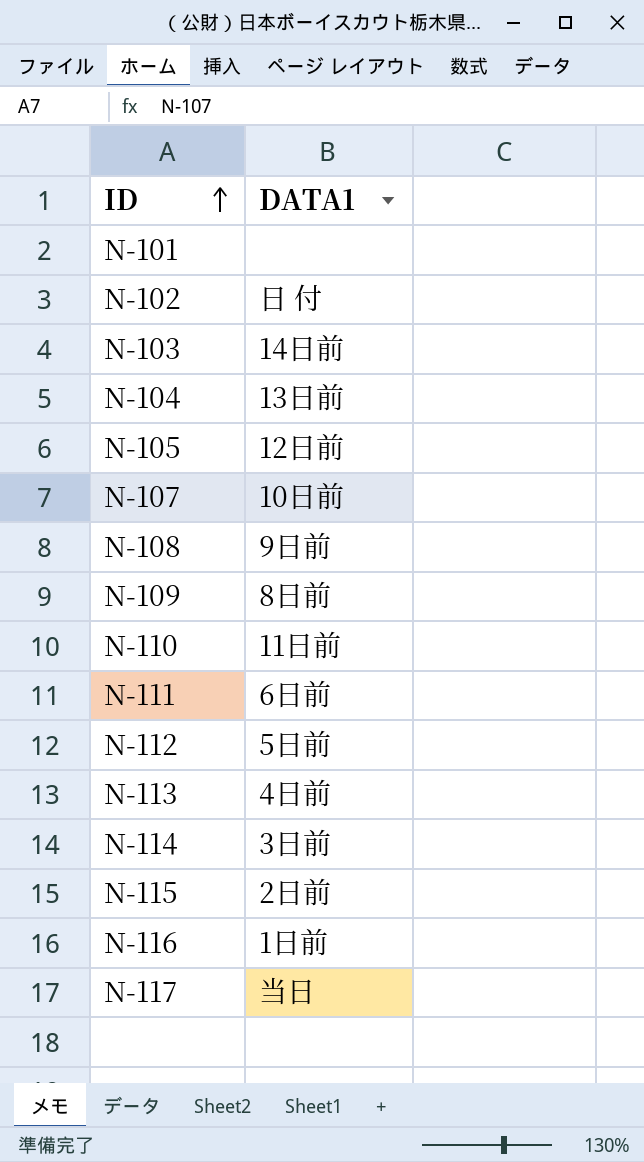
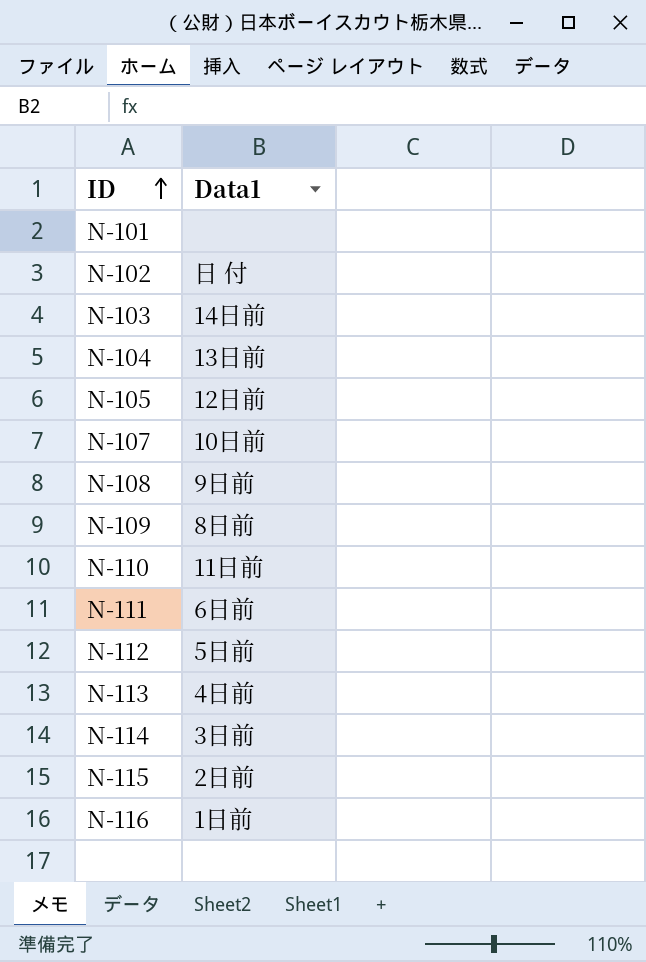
column name: DATA1 -> Data1
row N-117: 当日 -> none

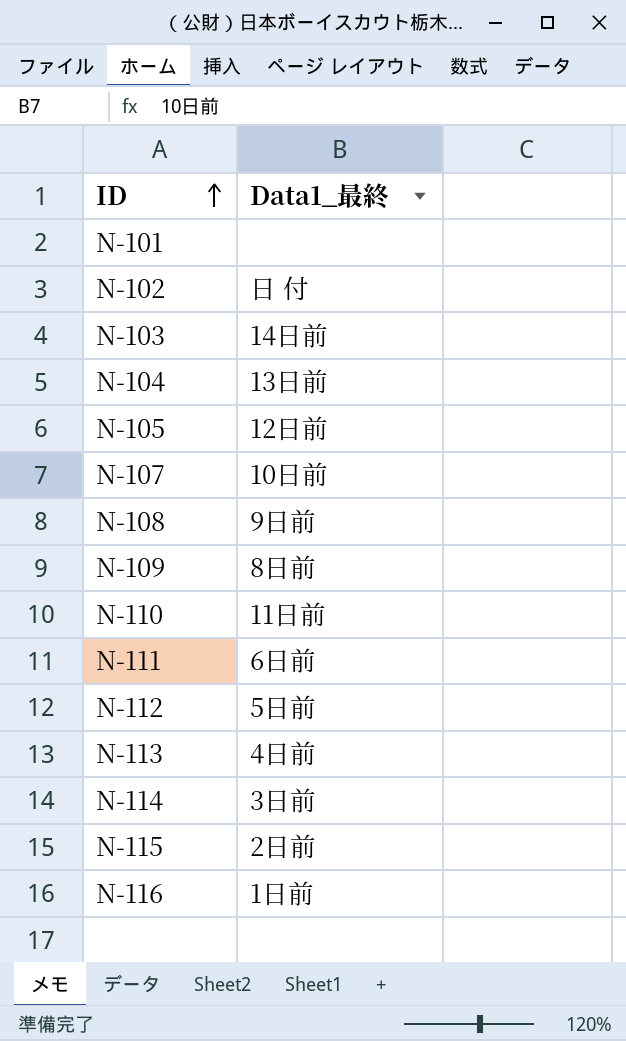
column name: Data1 -> Data1_最終

